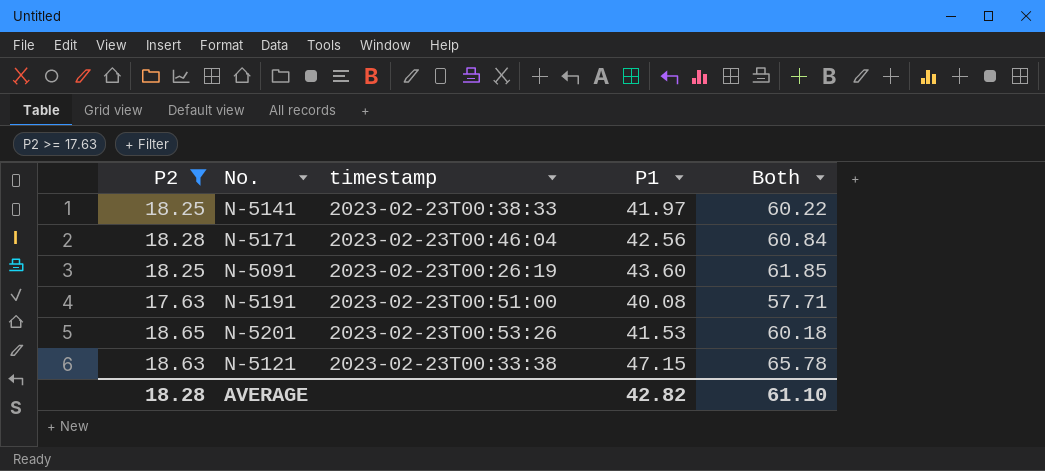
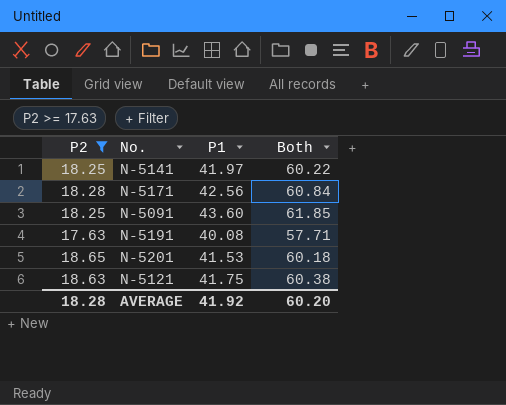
column timestamp | position: 3 -> none
N-5121 | P1: 47.15 -> 41.75
N-5121 | Both: 65.78 -> 60.38
AVERAGE | P1: 42.82 -> 41.92
AVERAGE | Both: 61.10 -> 60.20

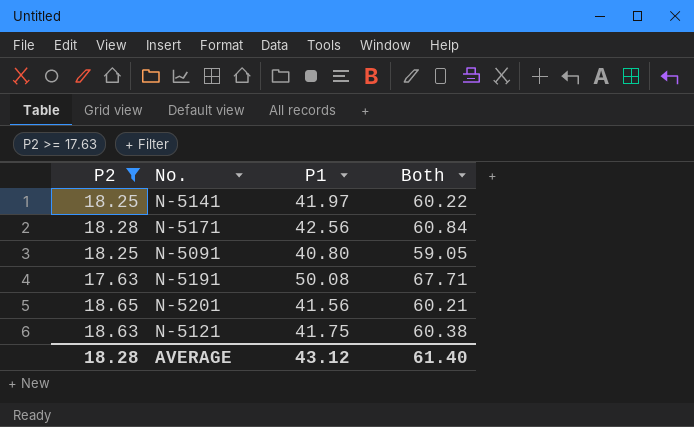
N-5091 | P1: 43.60 -> 40.80
N-5091 | Both: 61.85 -> 59.05
N-5191 | P1: 40.08 -> 50.08
N-5191 | Both: 57.71 -> 67.71
N-5201 | P1: 41.53 -> 41.56
N-5201 | Both: 60.18 -> 60.21
AVERAGE | P1: 41.92 -> 43.12
AVERAGE | Both: 60.20 -> 61.40

